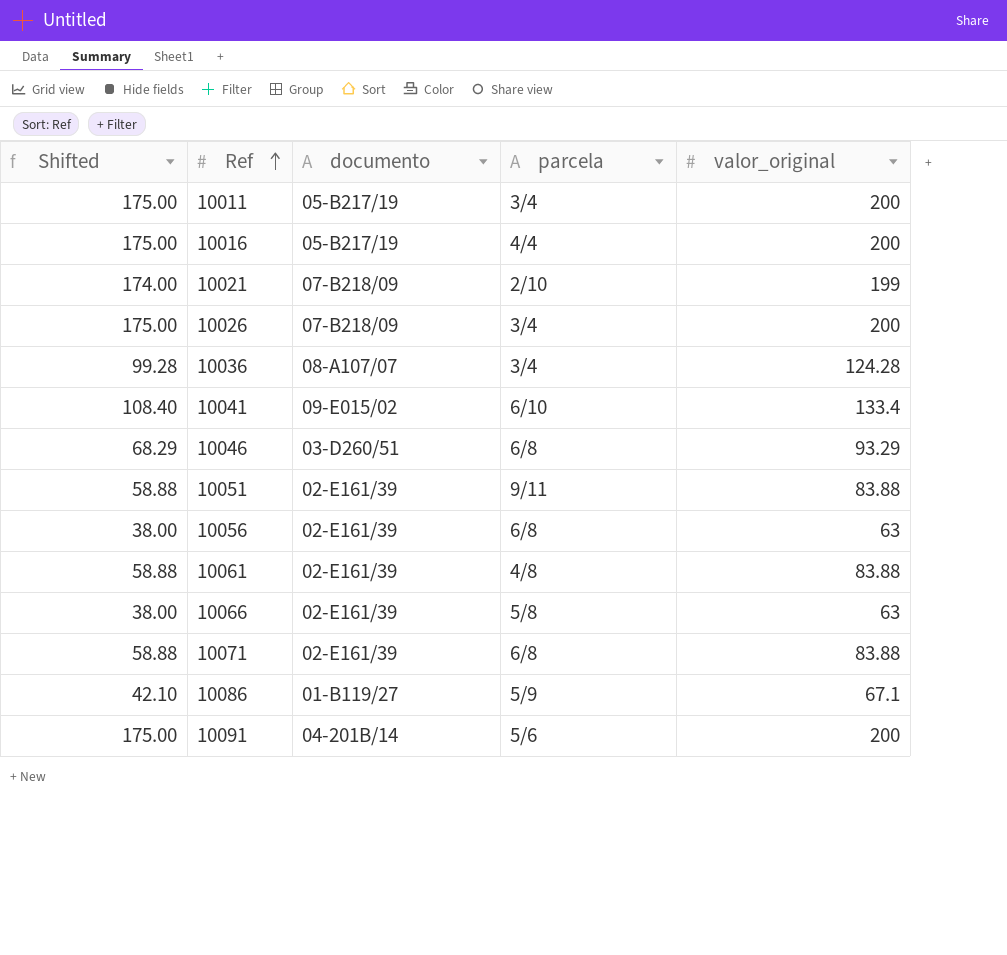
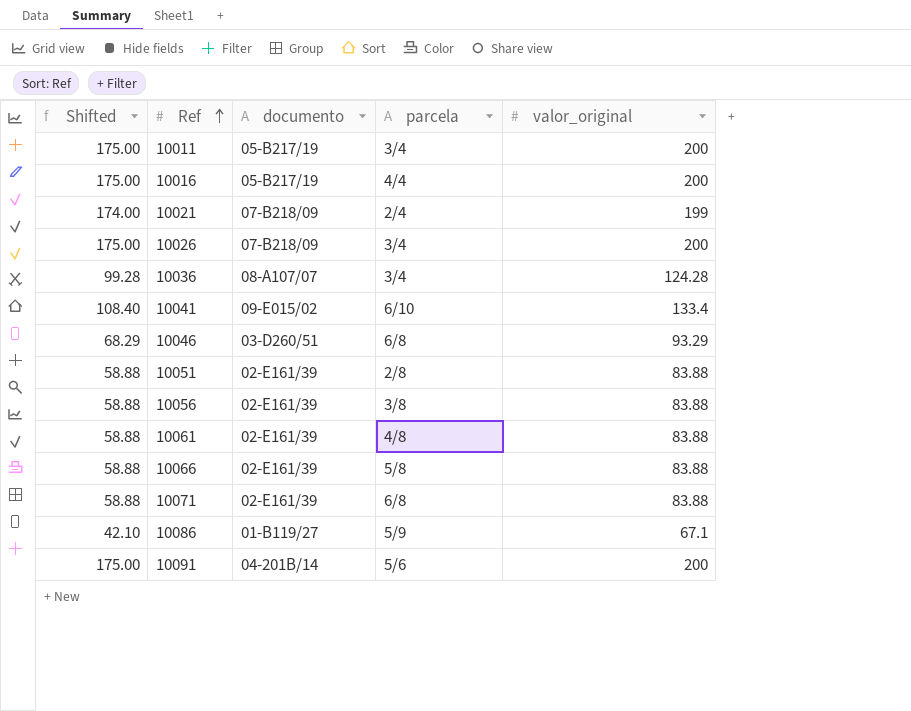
10021 | parcela: 2/10 -> 2/4
10051 | parcela: 9/11 -> 2/8
10056 | Shifted: 38.00 -> 58.88
10056 | parcela: 6/8 -> 3/8
10056 | valor_original: 63 -> 83.88
10066 | Shifted: 38.00 -> 58.88
10066 | valor_original: 63 -> 83.88

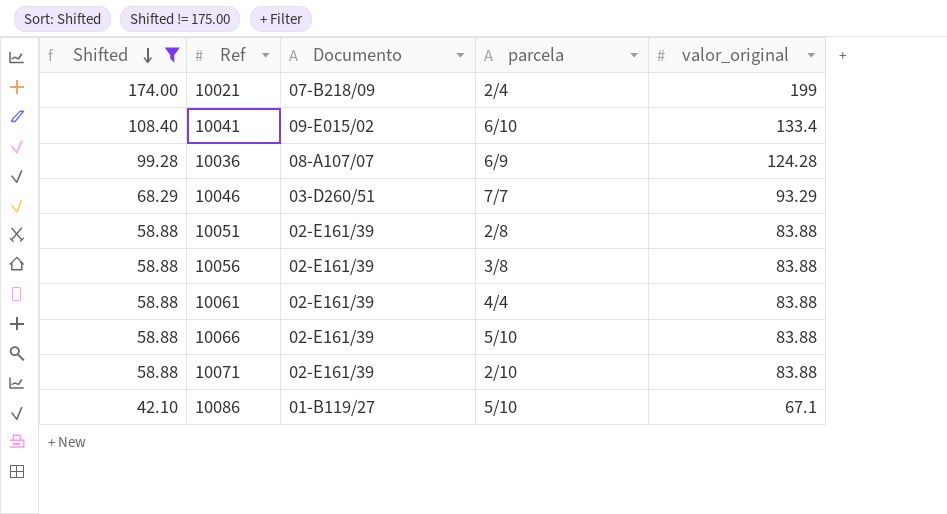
filter: none -> Shifted != 175.00
row order: Ref ascending -> Shifted descending
column name: documento -> Documento
10036 | parcela: 3/4 -> 6/9
10046 | parcela: 6/8 -> 7/7
10061 | parcela: 4/8 -> 4/4
10066 | parcela: 5/8 -> 5/10
10071 | parcela: 6/8 -> 2/10
10086 | parcela: 5/9 -> 5/10

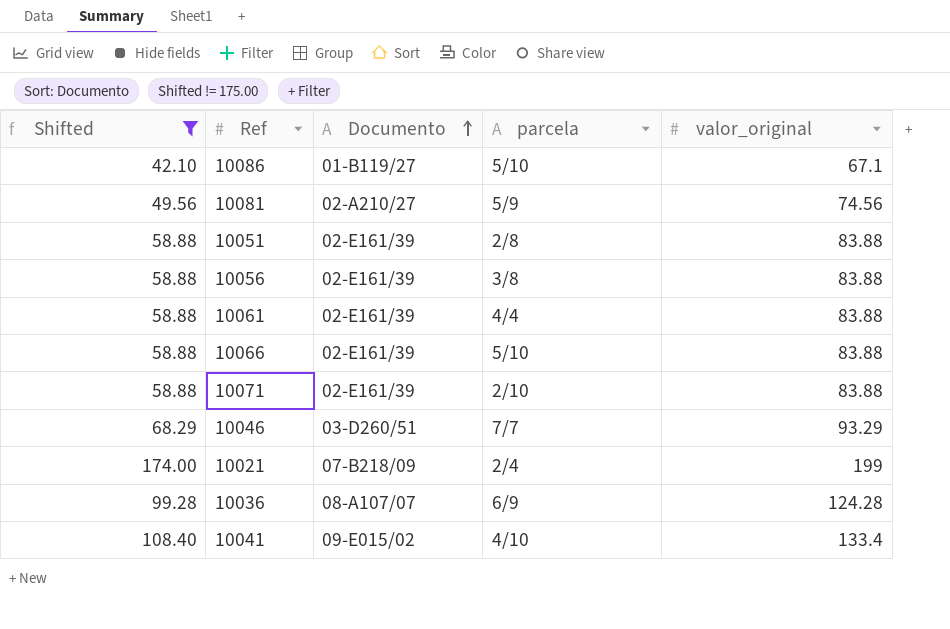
row order: Shifted descending -> Documento ascending
row 10081: none -> 49.56 | 02-A210/27 | 5/9 | 74.56
10041 | parcela: 6/10 -> 4/10

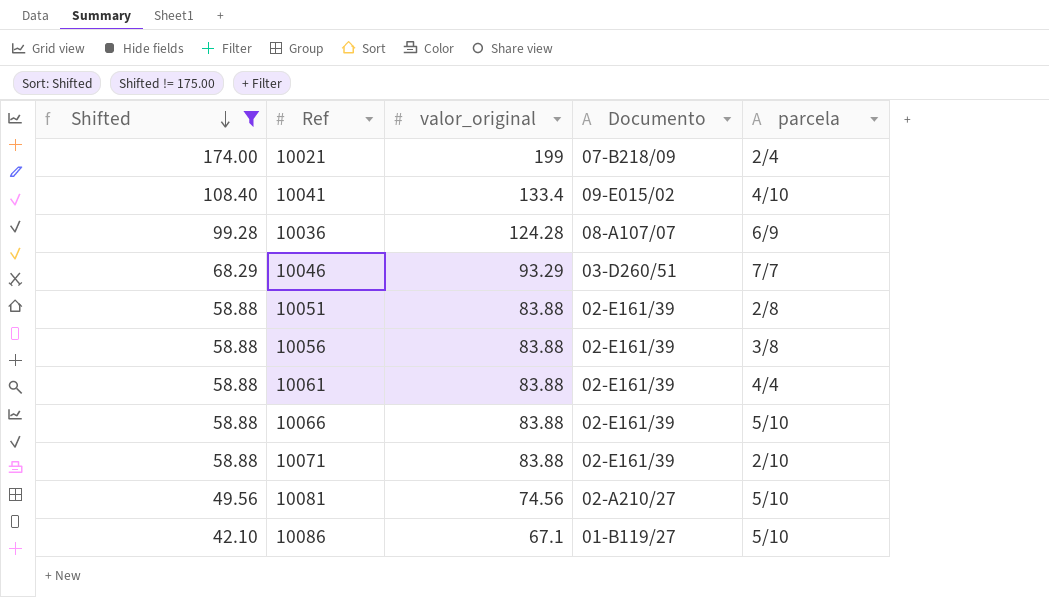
row order: Documento ascending -> Shifted descending
column valor_original | position: 5 -> 3
10081 | parcela: 5/9 -> 5/10

